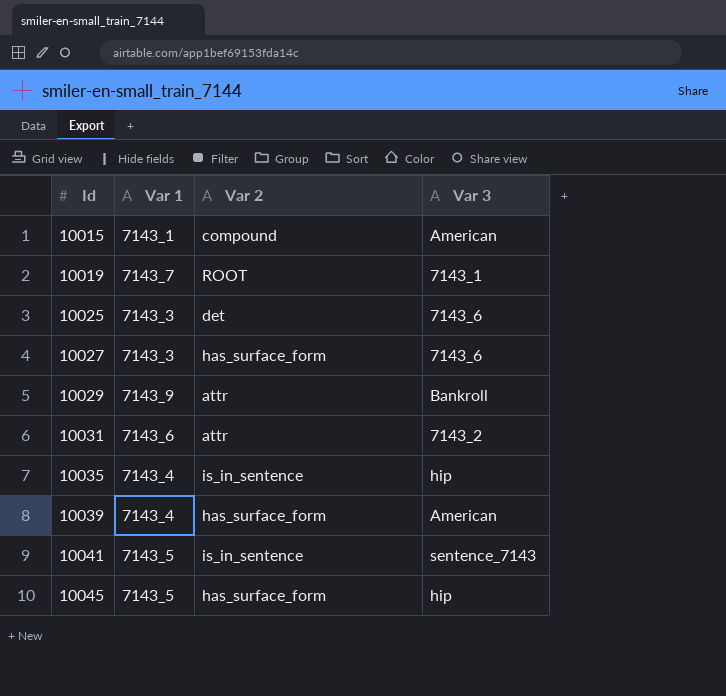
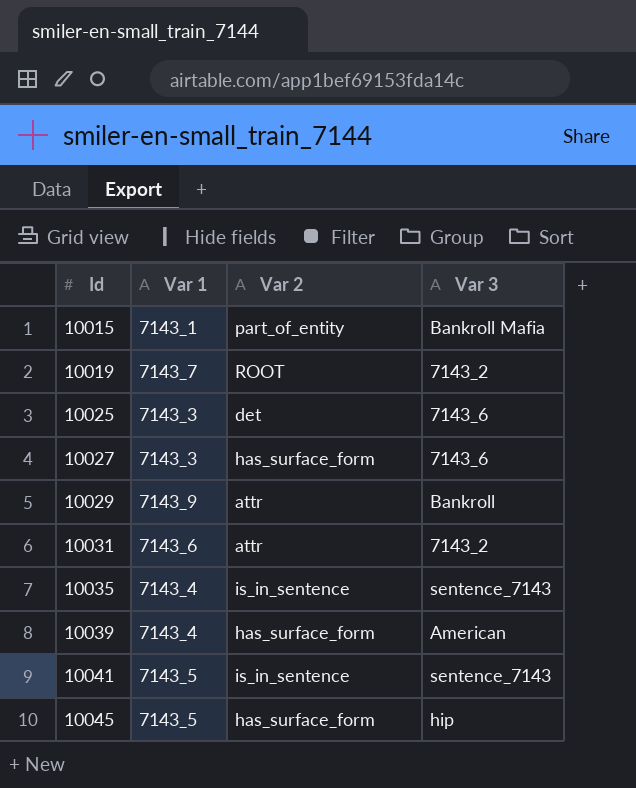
10015 | Var 2: compound -> part_of_entity
10015 | Var 3: American -> Bankroll Mafia
10019 | Var 3: 7143_1 -> 7143_2
10035 | Var 3: hip -> sentence_7143

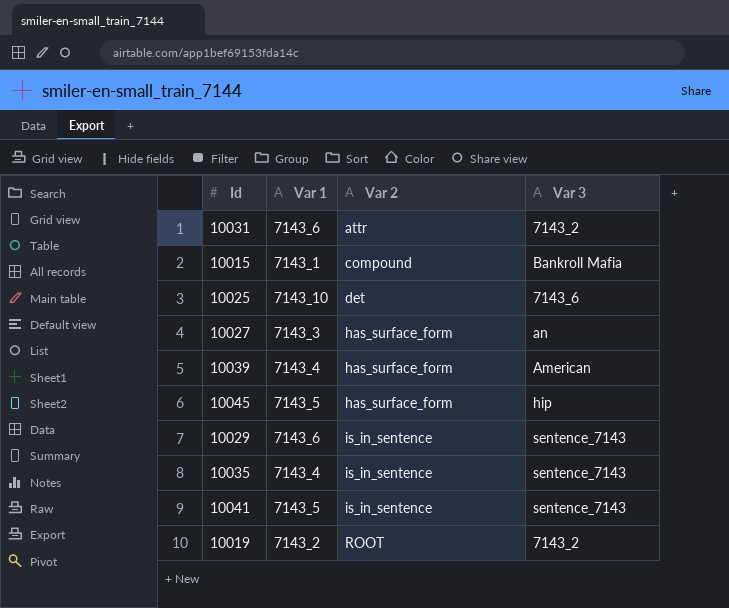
row order: Id ascending -> Var 2 ascending
10015 | Var 2: part_of_entity -> compound
10025 | Var 1: 7143_3 -> 7143_10
10027 | Var 3: 7143_6 -> an
10029 | Var 1: 7143_9 -> 7143_6
10029 | Var 2: attr -> is_in_sentence
10029 | Var 3: Bankroll -> sentence_7143
10019 | Var 1: 7143_7 -> 7143_2

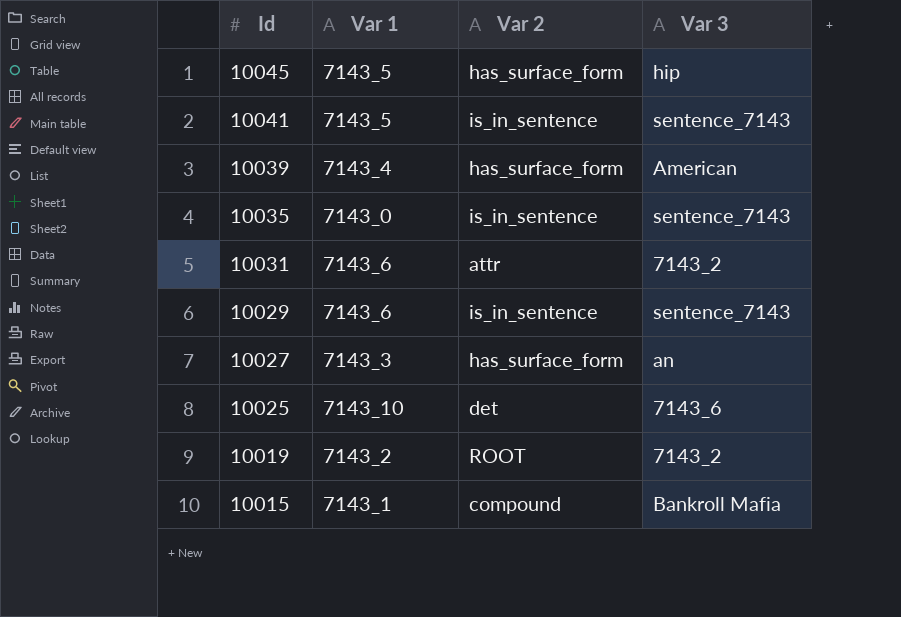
row order: Var 2 ascending -> Id descending
10035 | Var 1: 7143_4 -> 7143_0

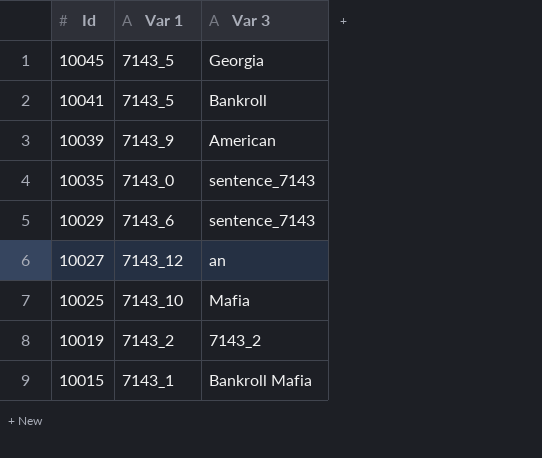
column Var 2 | position: 3 -> none
row 10031: 7143_6 | attr | 7143_2 -> none
10045 | Var 3: hip -> Georgia
10041 | Var 3: sentence_7143 -> Bankroll
10039 | Var 1: 7143_4 -> 7143_9
10027 | Var 1: 7143_3 -> 7143_12
10025 | Var 3: 7143_6 -> Mafia

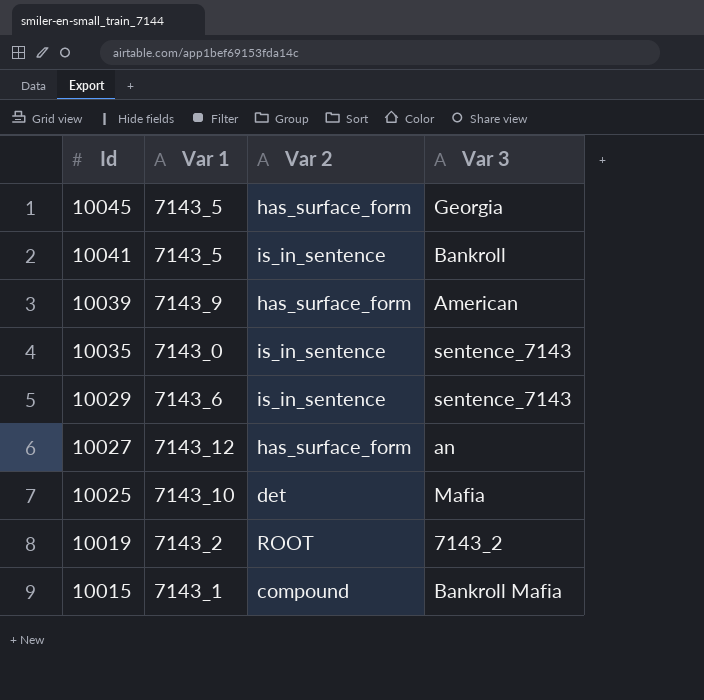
column Var 2 | position: none -> 3

